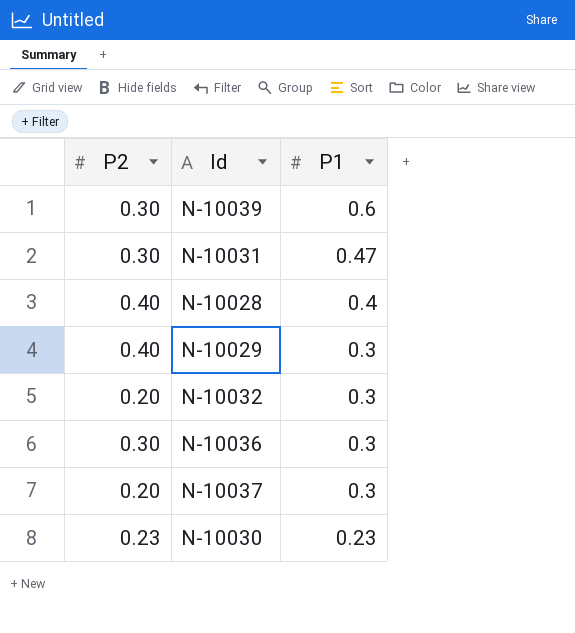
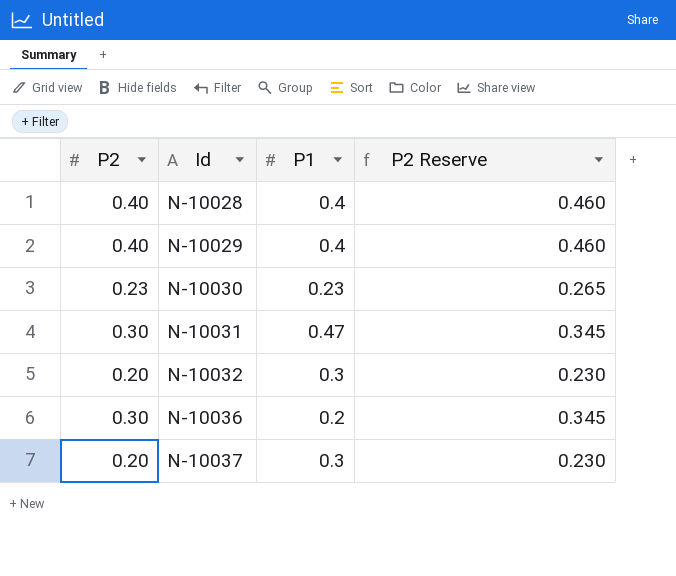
row order: P1 descending -> Id ascending
column P2 Reserve | formula: none -> [P2] * 1.15
row N-10039: 0.30 | 0.6 -> none
N-10029 | P1: 0.3 -> 0.4
N-10036 | P1: 0.3 -> 0.2

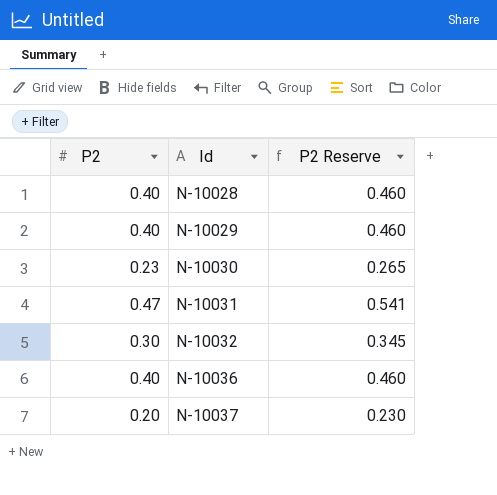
column P1 | position: 3 -> none
N-10031 | P2: 0.30 -> 0.47
N-10031 | P2 Reserve: 0.345 -> 0.541
N-10032 | P2: 0.20 -> 0.30
N-10032 | P2 Reserve: 0.230 -> 0.345
N-10036 | P2: 0.30 -> 0.40
N-10036 | P2 Reserve: 0.345 -> 0.460

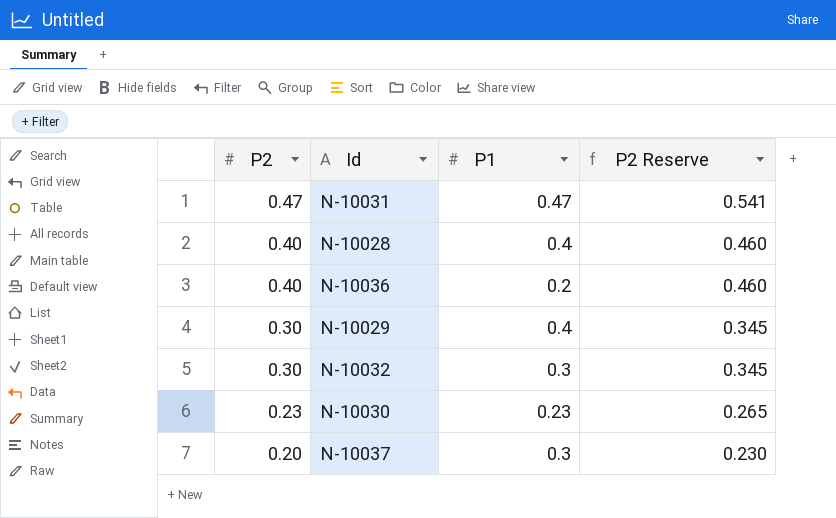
row order: Id ascending -> P2 descending
column P1 | position: none -> 3
N-10029 | P2: 0.40 -> 0.30
N-10029 | P2 Reserve: 0.460 -> 0.345

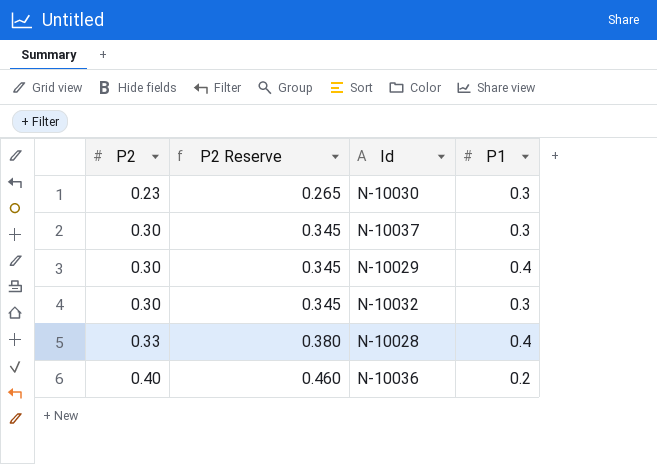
row order: P2 descending -> P2 ascending
column P2 Reserve | position: 4 -> 2
row N-10031: 0.47 | 0.47 | 0.541 -> none
N-10030 | P1: 0.23 -> 0.3
N-10037 | P2: 0.20 -> 0.30
N-10037 | P2 Reserve: 0.230 -> 0.345
N-10028 | P2: 0.40 -> 0.33
N-10028 | P2 Reserve: 0.460 -> 0.380

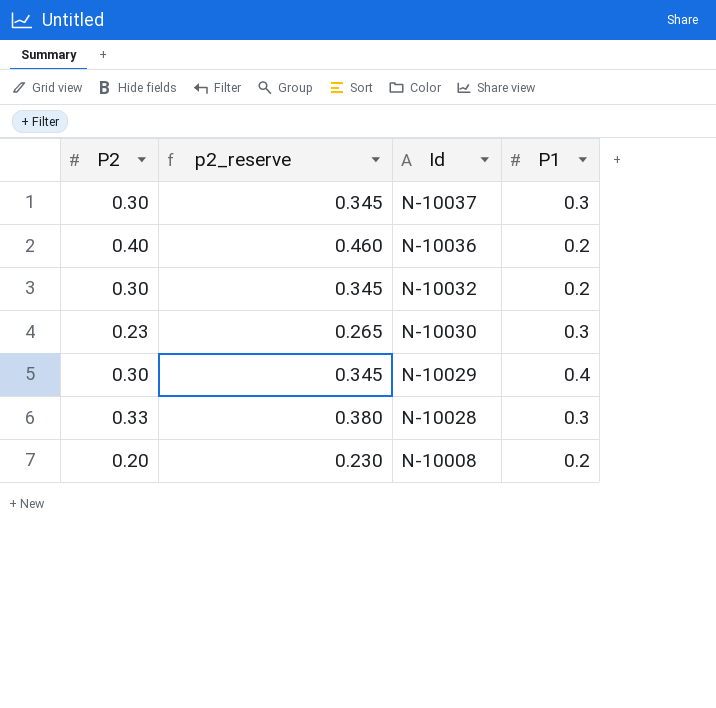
row order: P2 ascending -> Id descending
column name: P2 Reserve -> p2_reserve
N-10032 | P1: 0.3 -> 0.2
N-10028 | P1: 0.4 -> 0.3
row N-10008: none -> 0.20 | 0.230 | 0.2

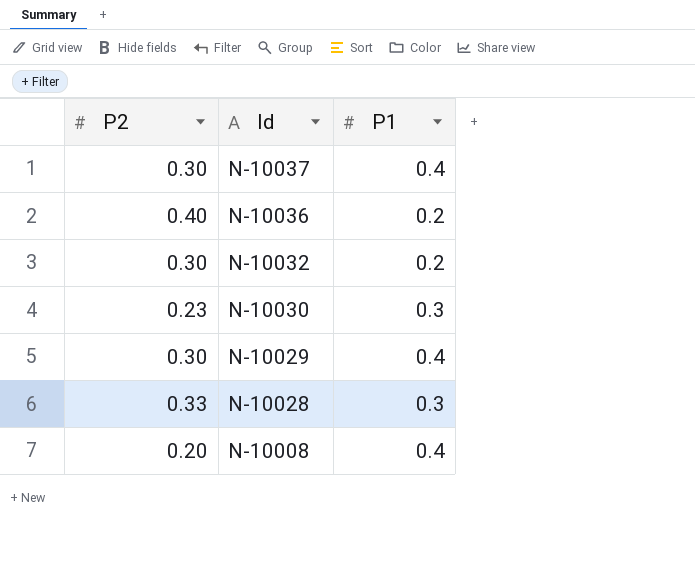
column p2_reserve | formula: [P2] * 1.15 -> none
N-10037 | P1: 0.3 -> 0.4
N-10008 | P1: 0.2 -> 0.4

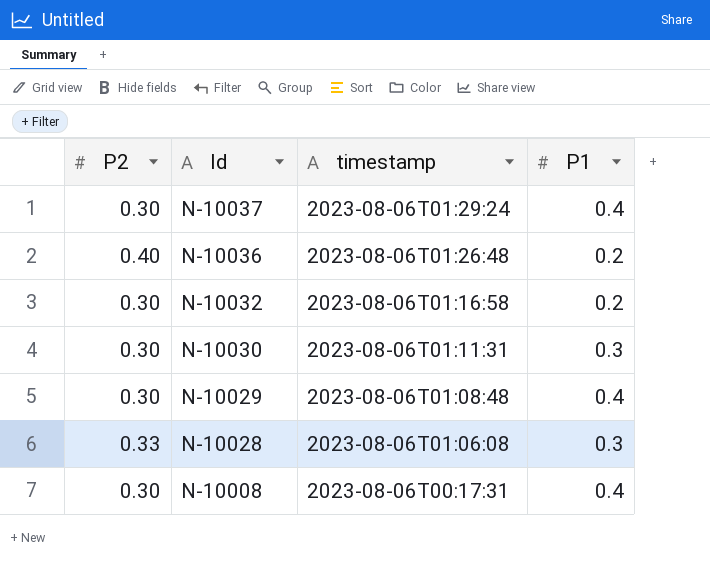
column timestamp | position: none -> 3
N-10030 | P2: 0.23 -> 0.30
N-10008 | P2: 0.20 -> 0.30

